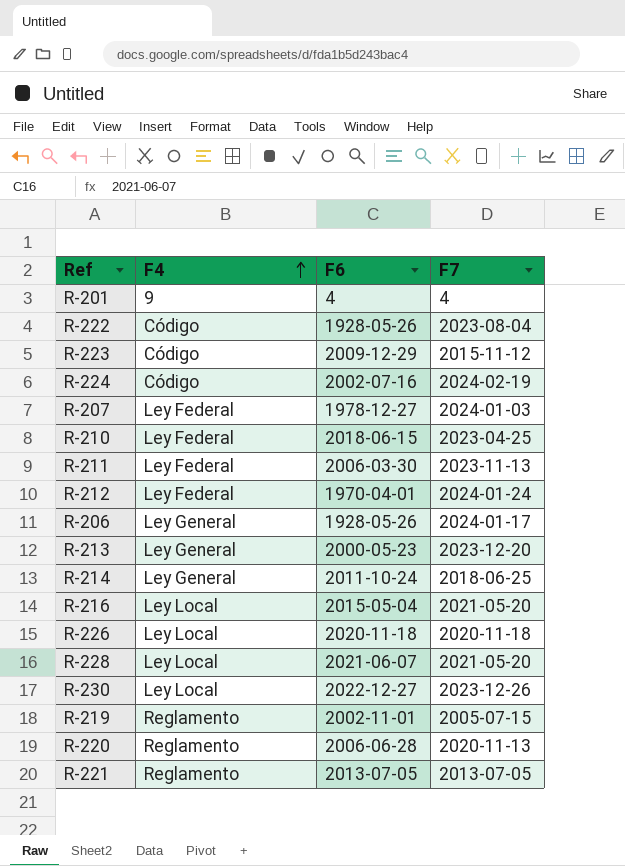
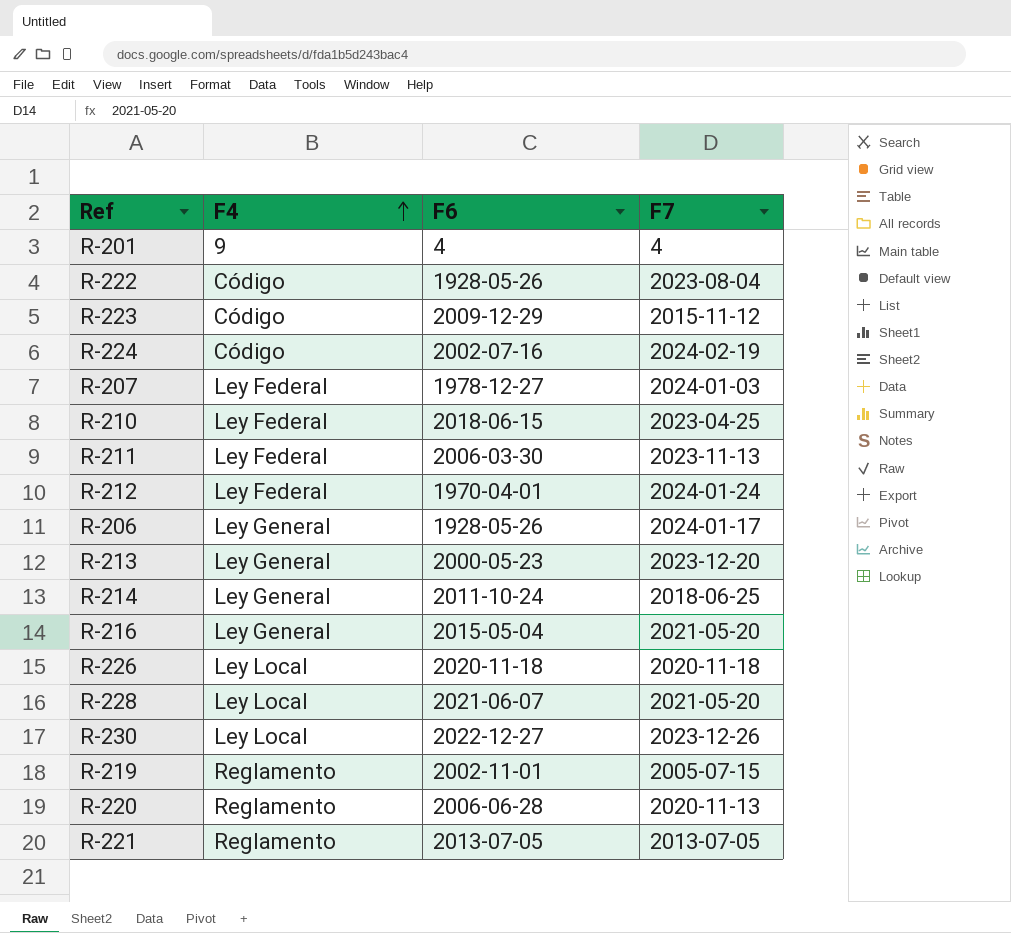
R-216 | F4: Ley Local -> Ley General

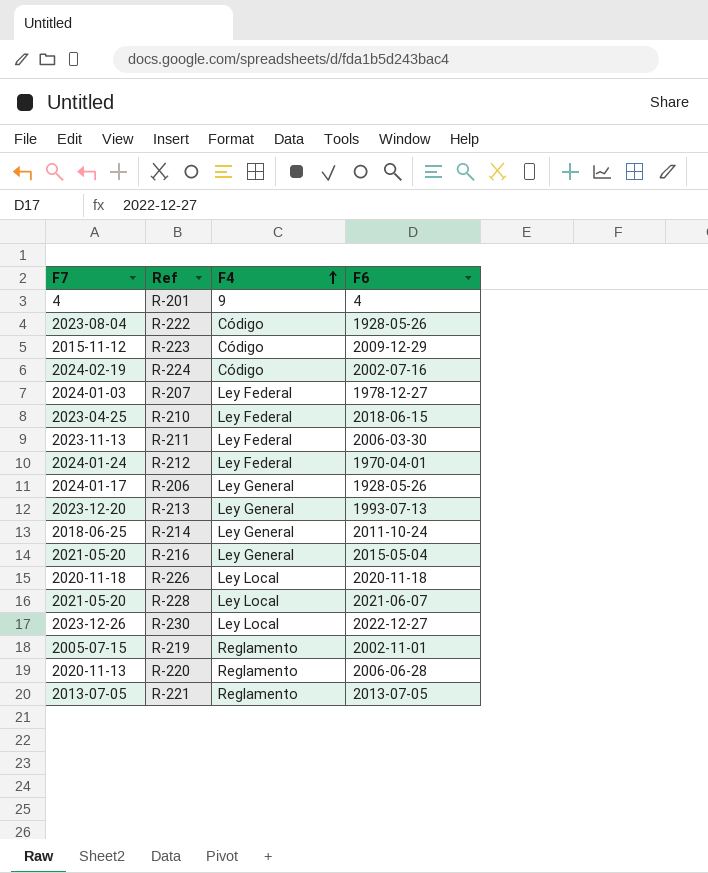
column F7 | position: 4 -> 1
R-213 | F6: 2000-05-23 -> 1993-07-13

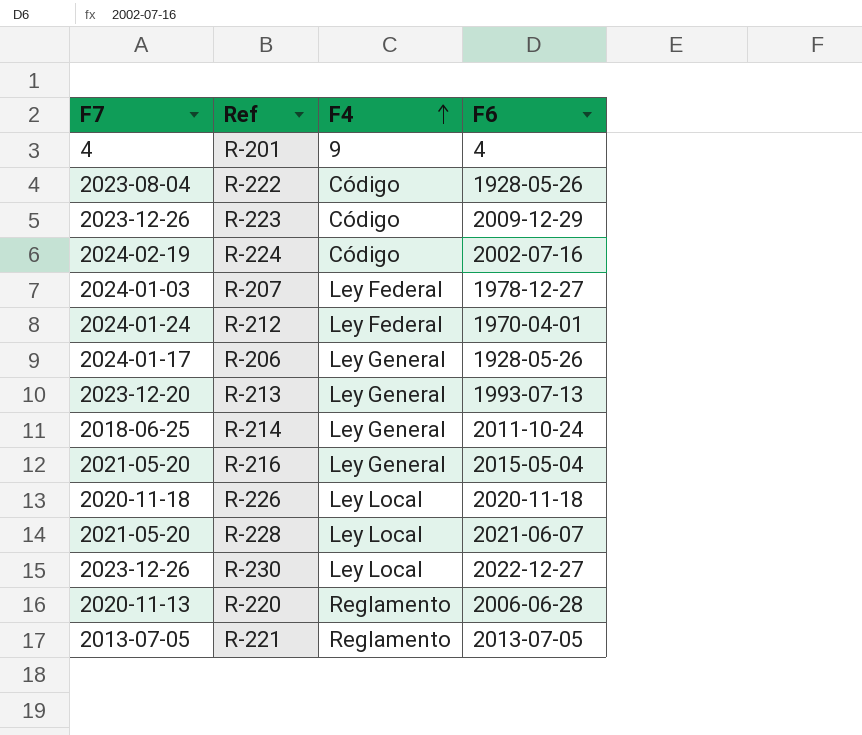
row R-210: 2023-04-25 | Ley Federal | 2018-06-15 -> none
row R-211: 2023-11-13 | Ley Federal | 2006-03-30 -> none
row R-219: 2005-07-15 | Reglamento | 2002-11-01 -> none
R-223 | F7: 2015-11-12 -> 2023-12-26

